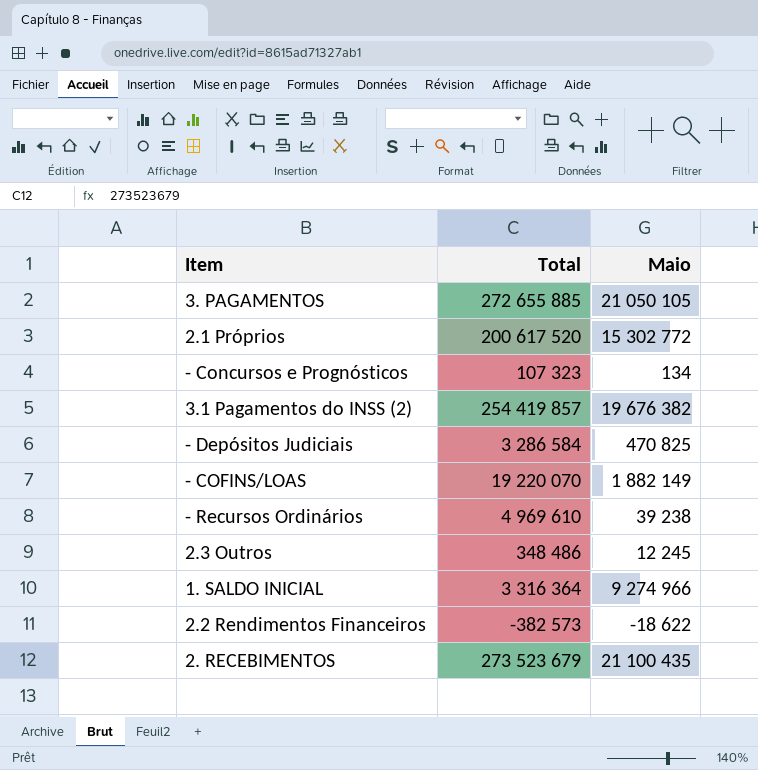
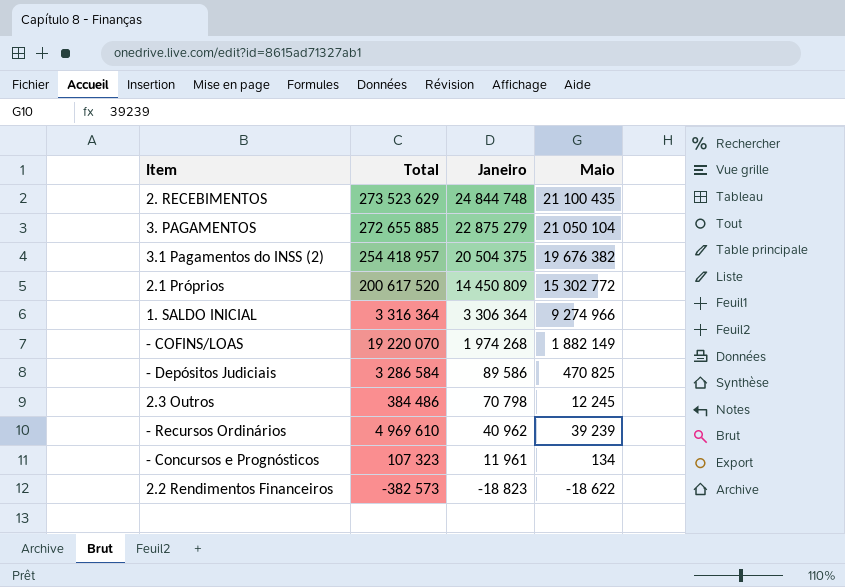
row order: none -> Janeiro descending
column Janeiro | position: none -> 3
2. RECEBIMENTOS | Total: 273 523 679 -> 273 523 629
3. PAGAMENTOS | Maio: 21 050 105 -> 21 050 104
3.1 Pagamentos do INSS (2) | Total: 254 419 857 -> 254 418 957
2.3 Outros | Total: 348 486 -> 384 486
- Recursos Ordinários | Maio: 39 238 -> 39 239

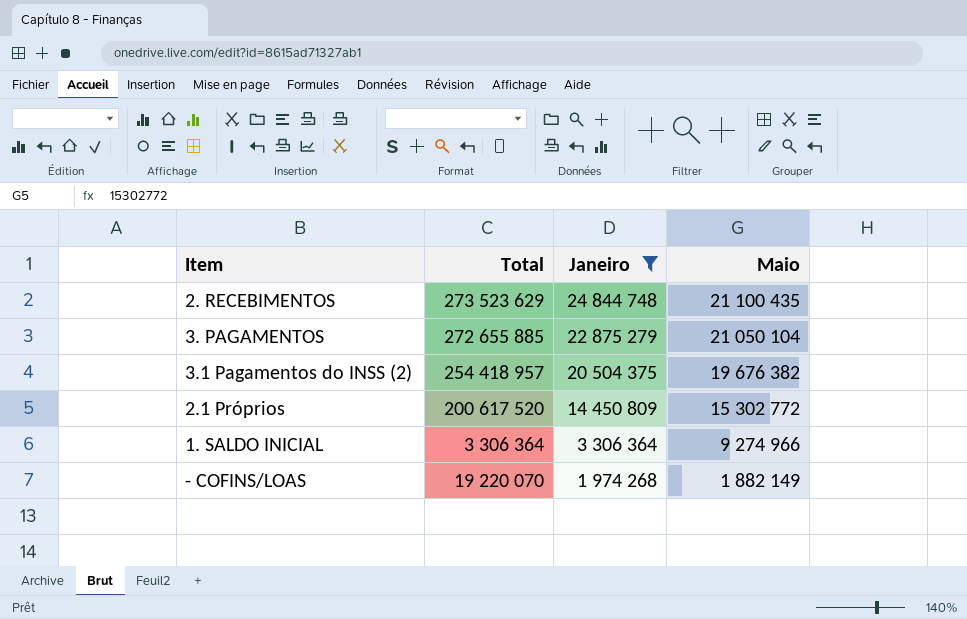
filter: none -> Janeiro >= 1 974 268
1. SALDO INICIAL | Total: 3 316 364 -> 3 306 364

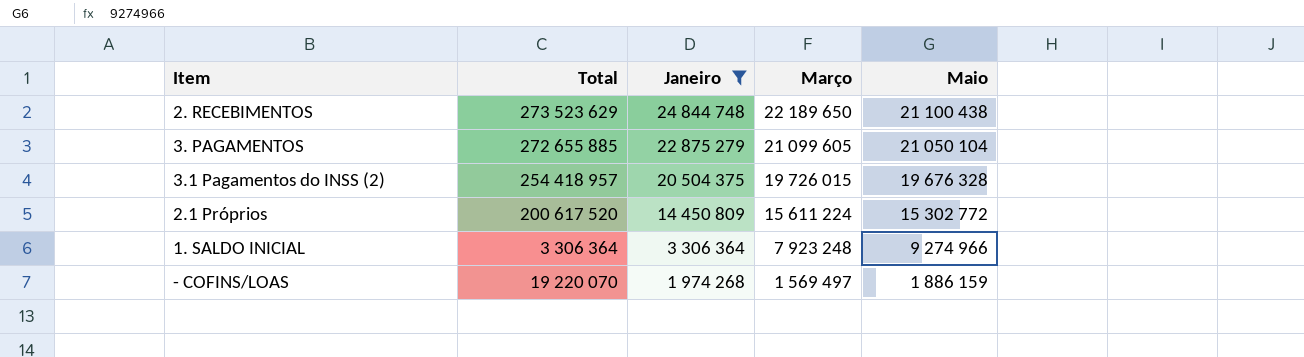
column Março | position: none -> 4
2. RECEBIMENTOS | Maio: 21 100 435 -> 21 100 438
3.1 Pagamentos do INSS (2) | Maio: 19 676 382 -> 19 676 328
- COFINS/LOAS | Maio: 1 882 149 -> 1 886 159

